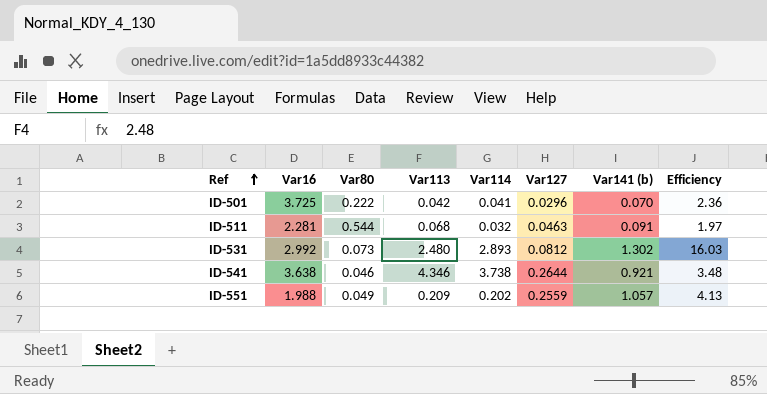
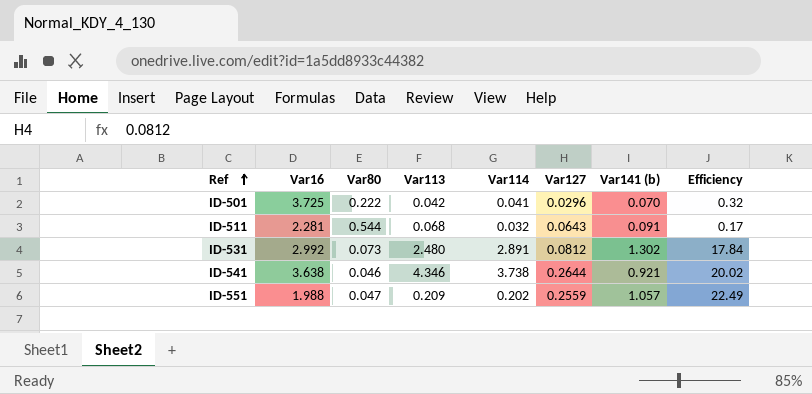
column Efficiency | formula: [Var141 (b)] / [Var127] -> [Var141 (b)] / [Var80]
ID-511 | Var127: 0.0463 -> 0.0643
ID-531 | Var114: 2.893 -> 2.891
ID-551 | Var80: 0.049 -> 0.047

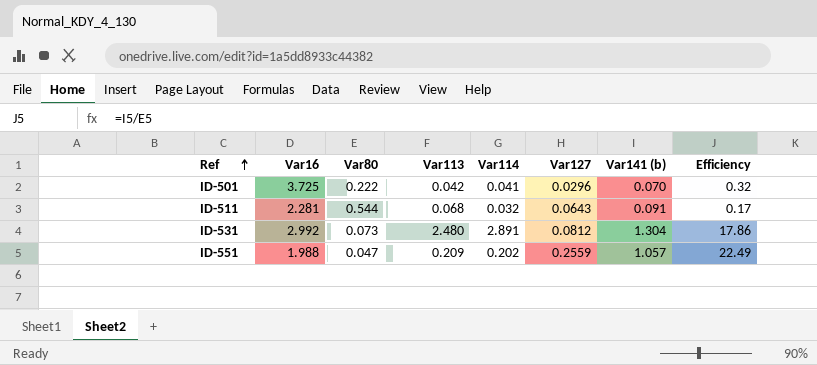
row ID-541: 3.638 | 0.046 | 4.346 | 3.738 | 0.2644 | 0.921 | 20.02 -> none
ID-531 | Var141 (b): 1.302 -> 1.304
ID-531 | Efficiency: 17.84 -> 17.86

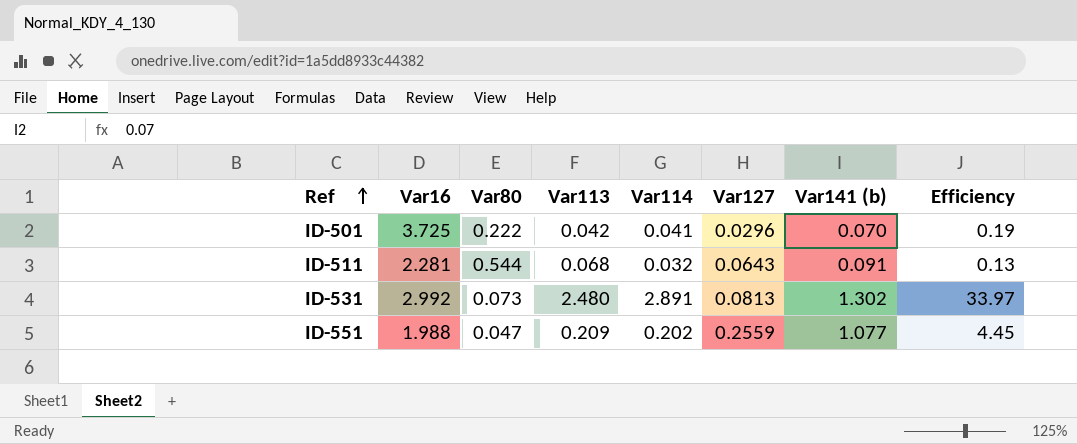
column Efficiency | formula: [Var141 (b)] / [Var80] -> [Var113] / [Var80]
ID-531 | Var127: 0.0812 -> 0.0813
ID-531 | Var141 (b): 1.304 -> 1.302
ID-551 | Var141 (b): 1.057 -> 1.077

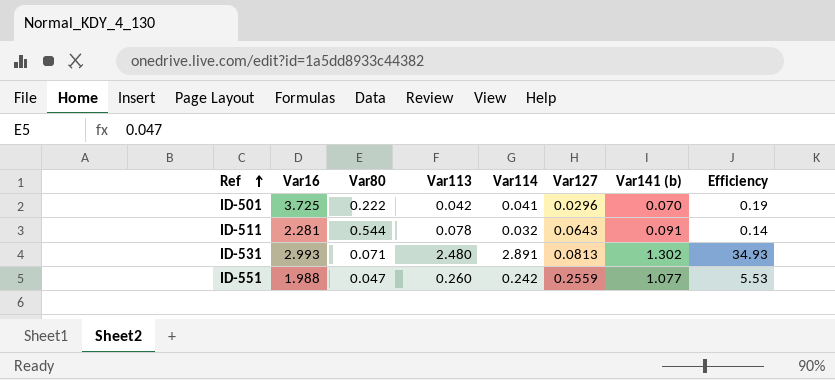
ID-511 | Var113: 0.068 -> 0.078
ID-511 | Efficiency: 0.13 -> 0.14
ID-531 | Var16: 2.992 -> 2.993
ID-531 | Var80: 0.073 -> 0.071
ID-531 | Efficiency: 33.97 -> 34.93
ID-551 | Var113: 0.209 -> 0.260
ID-551 | Var114: 0.202 -> 0.242
ID-551 | Efficiency: 4.45 -> 5.53

